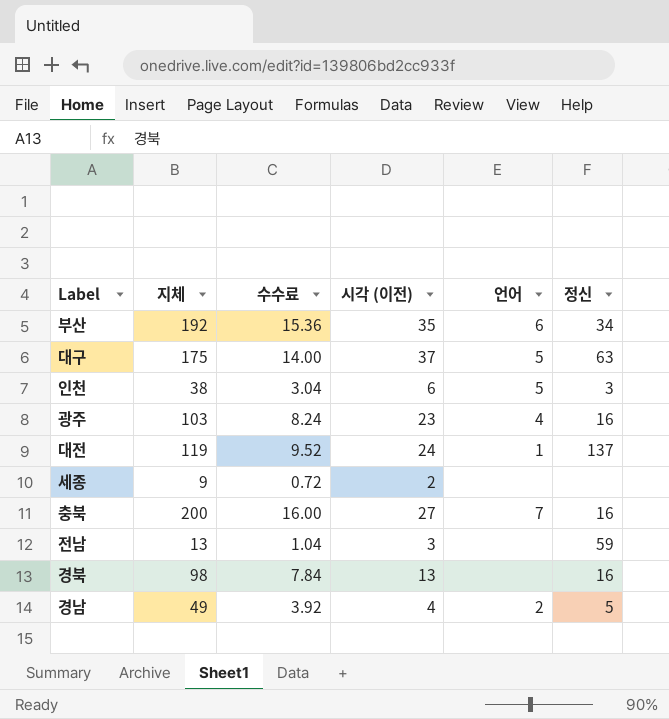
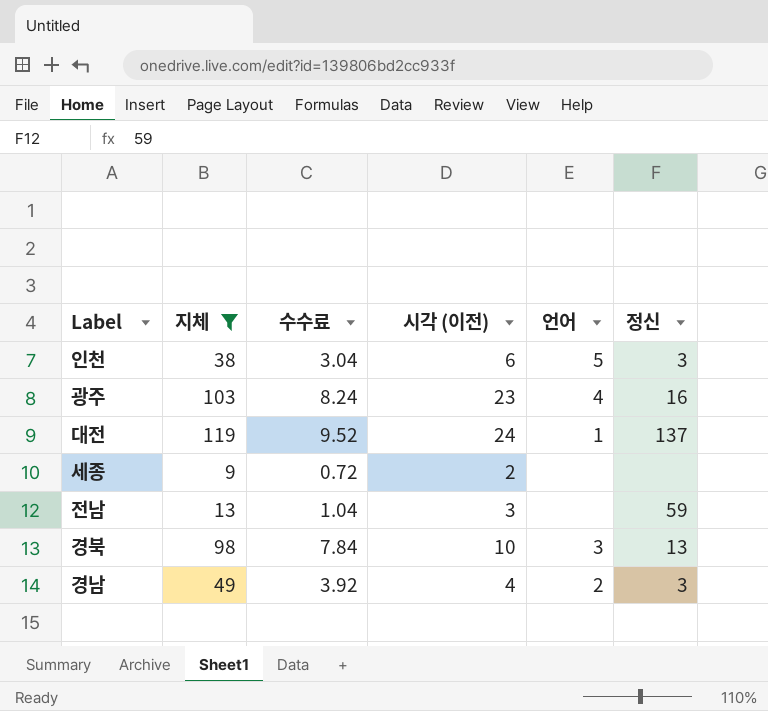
filter: none -> 지체 <= 119
경북 | 시각 (이전): 13 -> 10
경북 | 언어: none -> 3
경북 | 정신: 16 -> 13
경남 | 정신: 5 -> 3

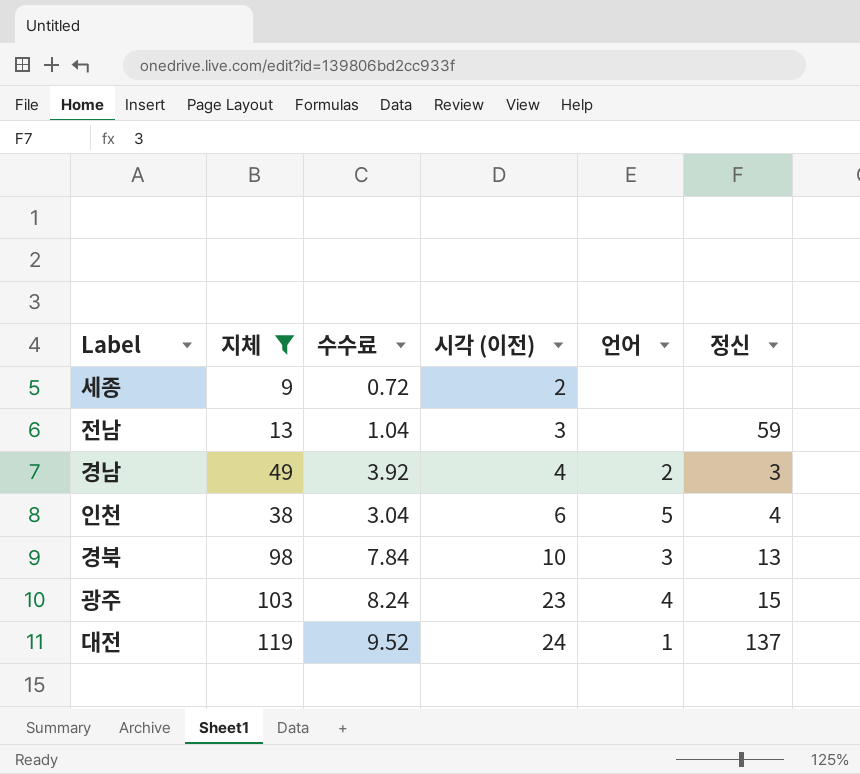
row order: none -> 시각 (이전) ascending
인천 | 정신: 3 -> 4
광주 | 정신: 16 -> 15

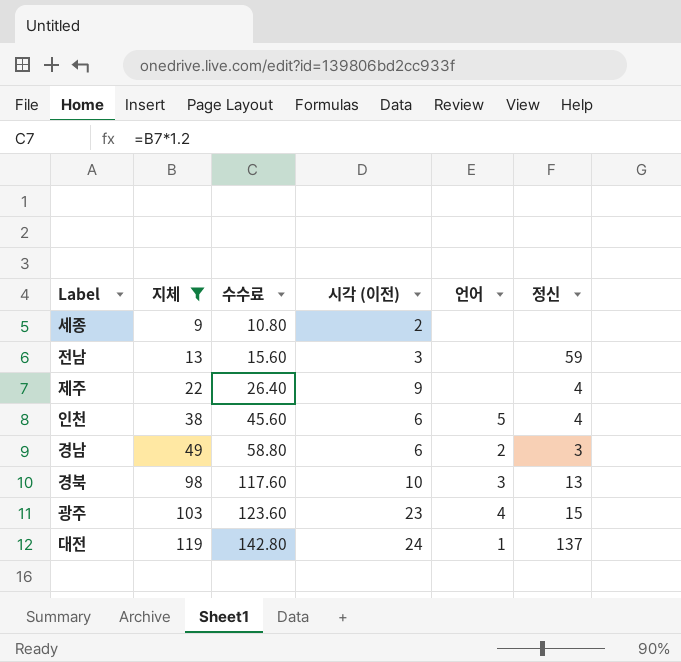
row order: 시각 (이전) ascending -> 지체 ascending
column 수수료 | formula: [지체] * 0.08 -> [지체] * 1.2
row 제주: none -> 22 | 26.40 | 9 | none | 4
경남 | 시각 (이전): 4 -> 6

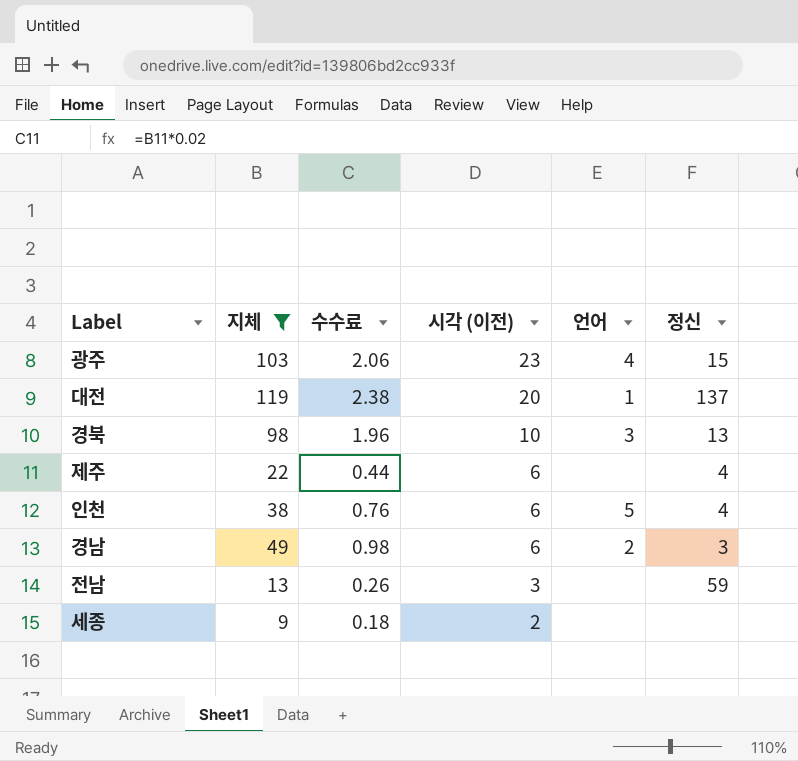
row order: 지체 ascending -> 시각 (이전) descending
column 수수료 | formula: [지체] * 1.2 -> [지체] * 0.02
대전 | 시각 (이전): 24 -> 20
제주 | 시각 (이전): 9 -> 6

